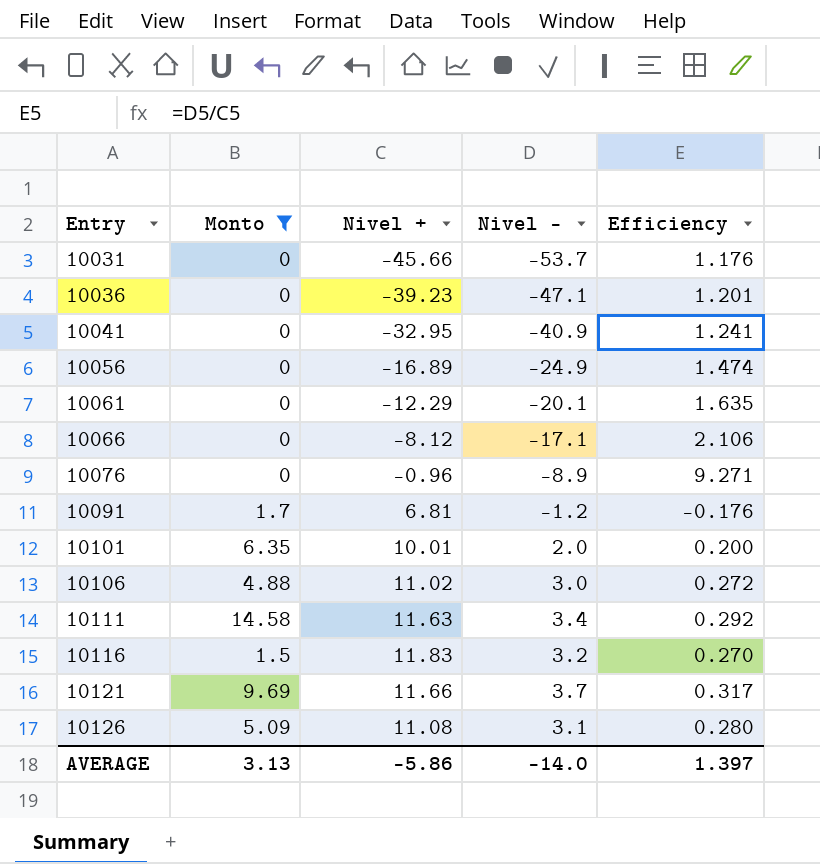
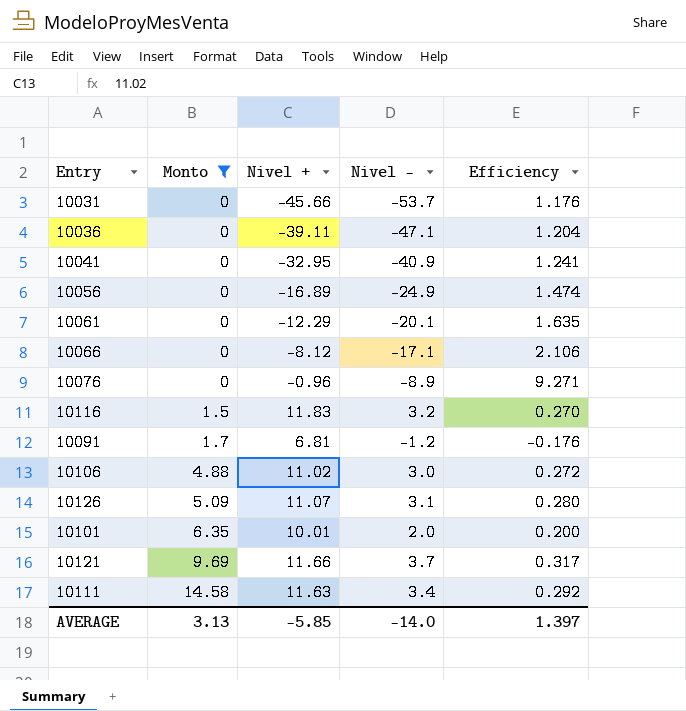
row order: Entry ascending -> Monto ascending
10036 | Nivel +: -39.23 -> -39.11
10036 | Efficiency: 1.201 -> 1.204
10126 | Nivel +: 11.08 -> 11.07
AVERAGE | Nivel +: -5.86 -> -5.85

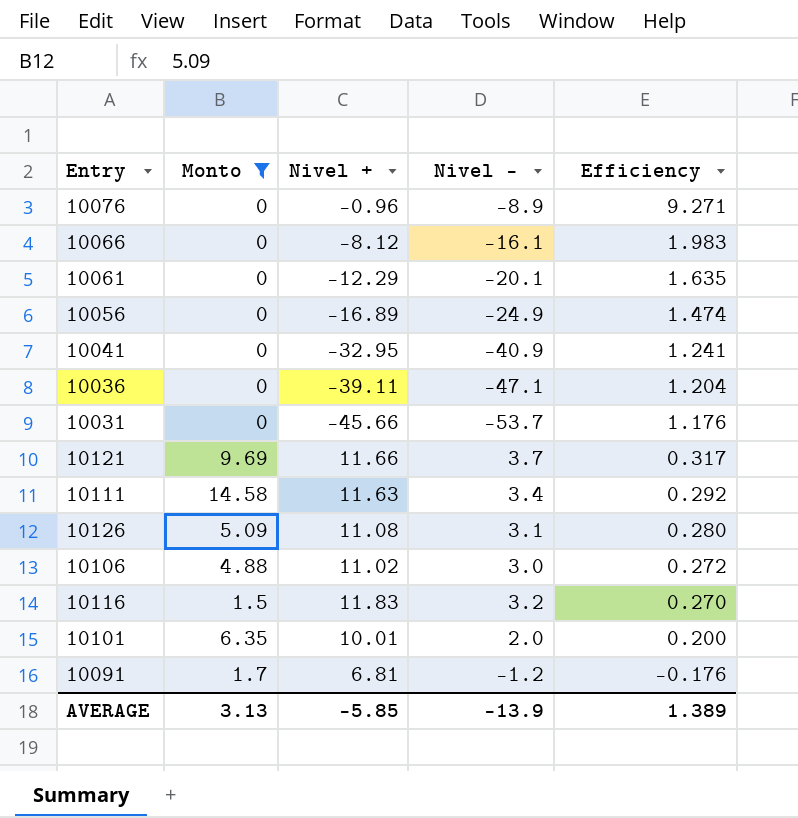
row order: Monto ascending -> Efficiency descending
10066 | Nivel -: -17.1 -> -16.1
10066 | Efficiency: 2.106 -> 1.983
10126 | Nivel +: 11.07 -> 11.08
AVERAGE | Nivel -: -14.0 -> -13.9
AVERAGE | Efficiency: 1.397 -> 1.389

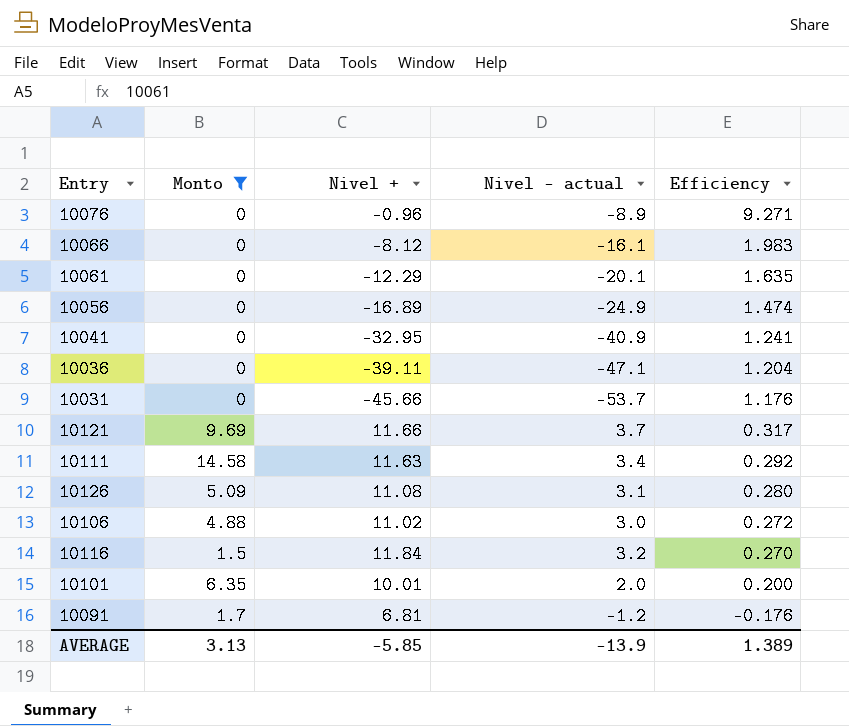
column name: Nivel - -> Nivel - actual
10116 | Nivel +: 11.83 -> 11.84

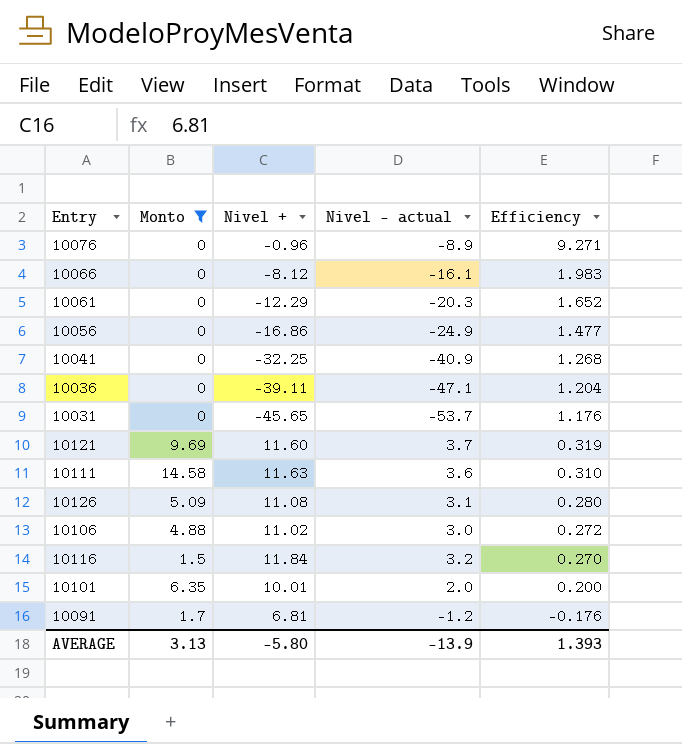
10061 | Nivel - actual: -20.1 -> -20.3
10061 | Efficiency: 1.635 -> 1.652
10056 | Nivel +: -16.89 -> -16.86
10056 | Efficiency: 1.474 -> 1.477
10041 | Nivel +: -32.95 -> -32.25
10041 | Efficiency: 1.241 -> 1.268
10031 | Nivel +: -45.66 -> -45.65
10121 | Nivel +: 11.66 -> 11.60
10121 | Efficiency: 0.317 -> 0.319
10111 | Nivel - actual: 3.4 -> 3.6
10111 | Efficiency: 0.292 -> 0.310
AVERAGE | Nivel +: -5.85 -> -5.80
AVERAGE | Efficiency: 1.389 -> 1.393

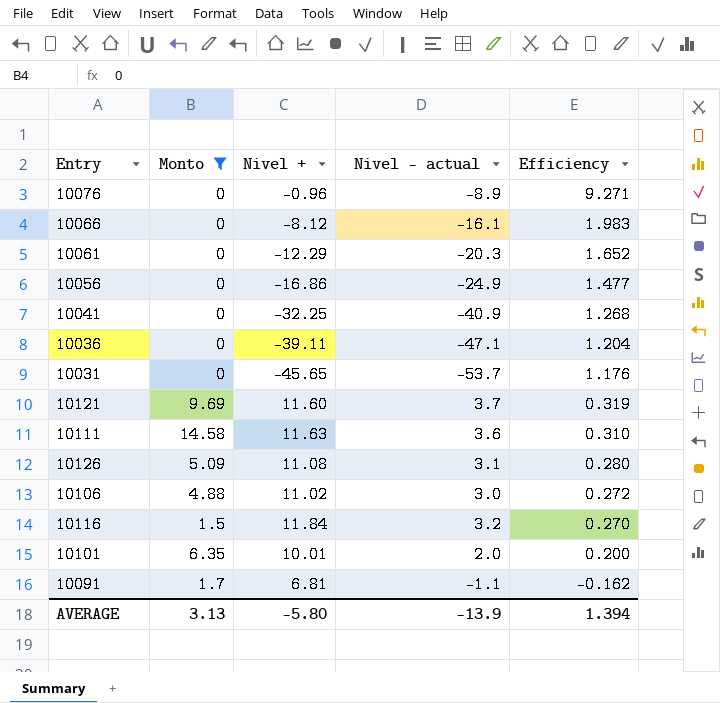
10091 | Nivel - actual: -1.2 -> -1.1
10091 | Efficiency: -0.176 -> -0.162
AVERAGE | Efficiency: 1.393 -> 1.394

